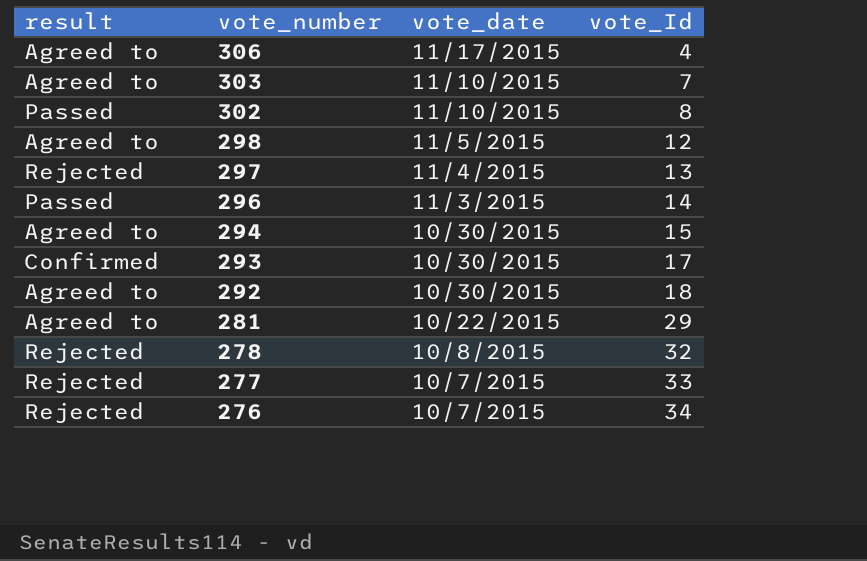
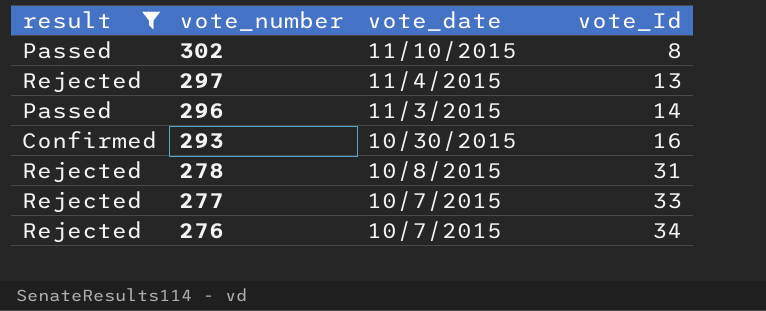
filter: none -> result != Agreed to
293 | vote_Id: 17 -> 16
278 | vote_Id: 32 -> 31

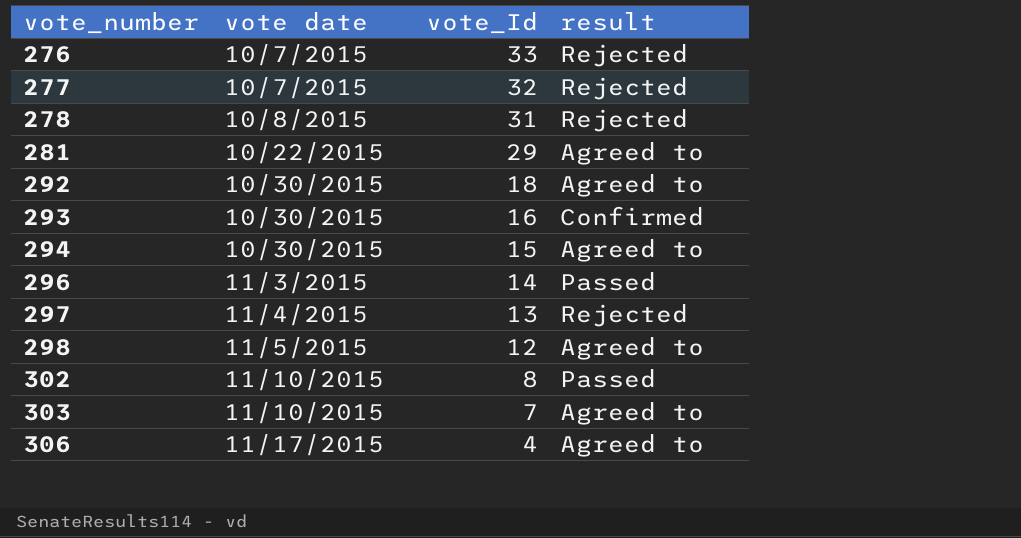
filter: result != Agreed to -> none
row order: vote_number descending -> vote_number ascending
column name: vote_date -> vote date
column result | position: 1 -> 4
276 | vote_Id: 34 -> 33
277 | vote_Id: 33 -> 32

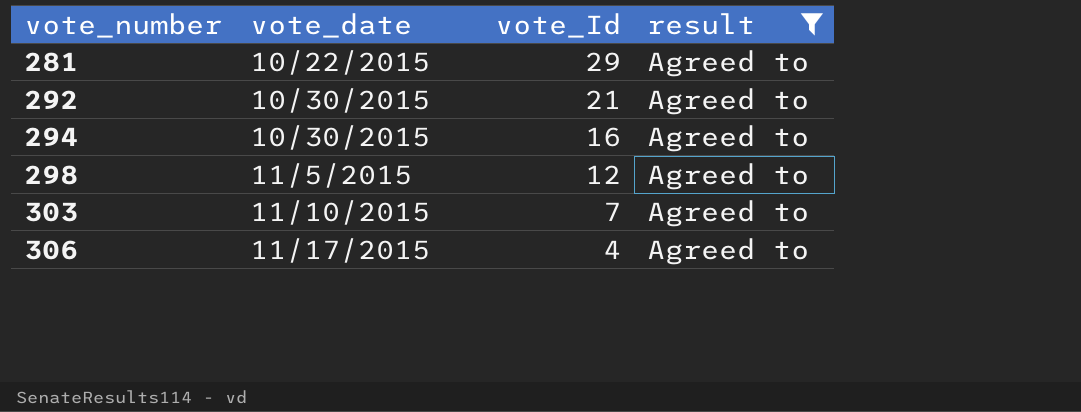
filter: none -> result = Agreed to
column name: vote date -> vote_date
292 | vote_Id: 18 -> 21
294 | vote_Id: 15 -> 16

